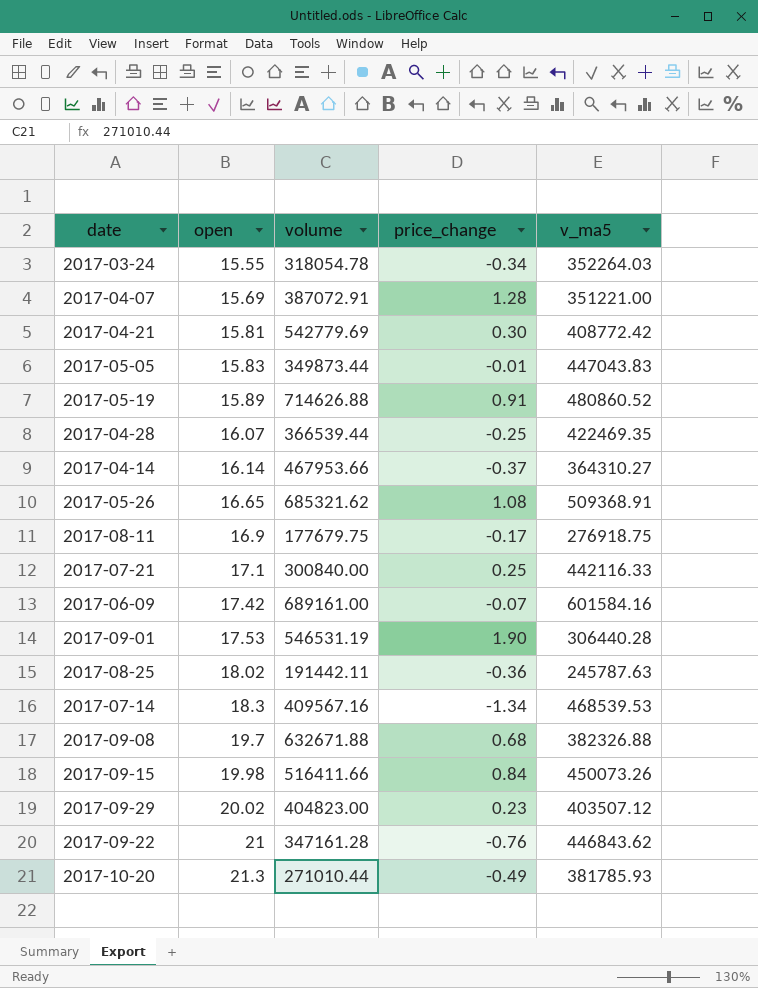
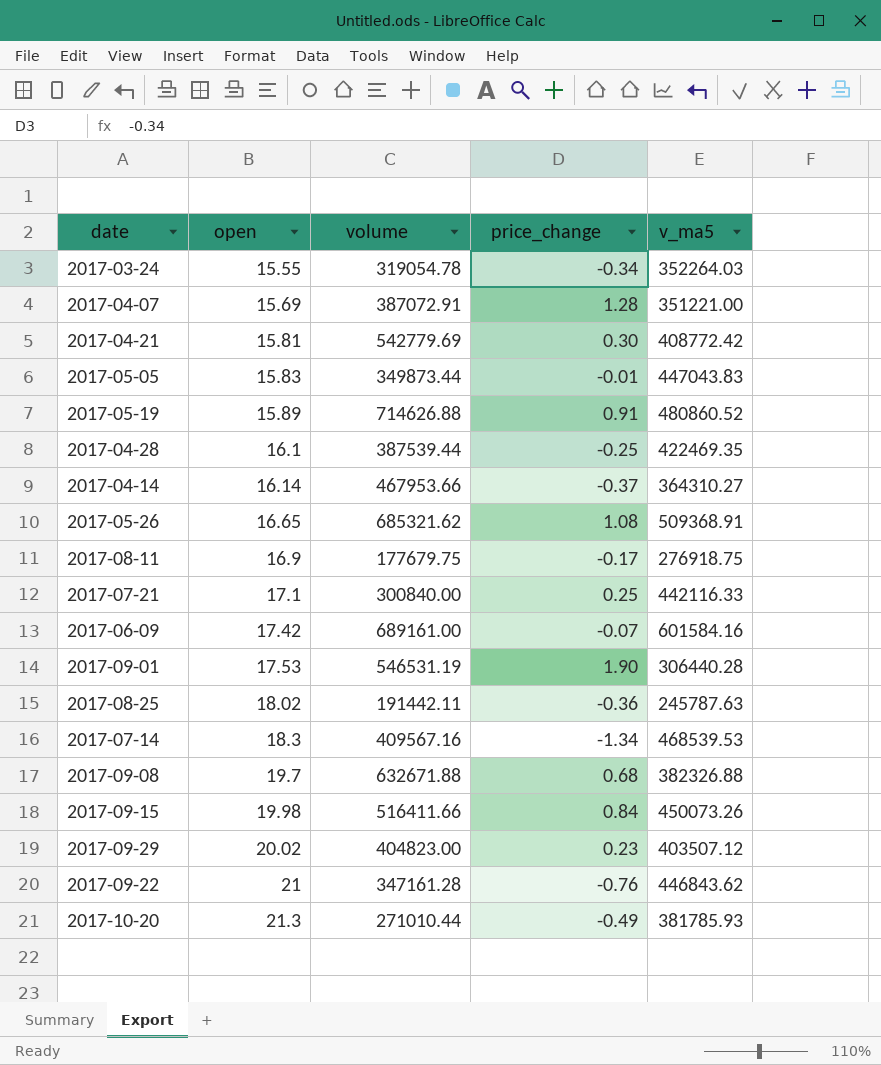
2017-03-24 | volume: 318054.78 -> 319054.78
2017-04-28 | open: 16.07 -> 16.1
2017-04-28 | volume: 366539.44 -> 387539.44

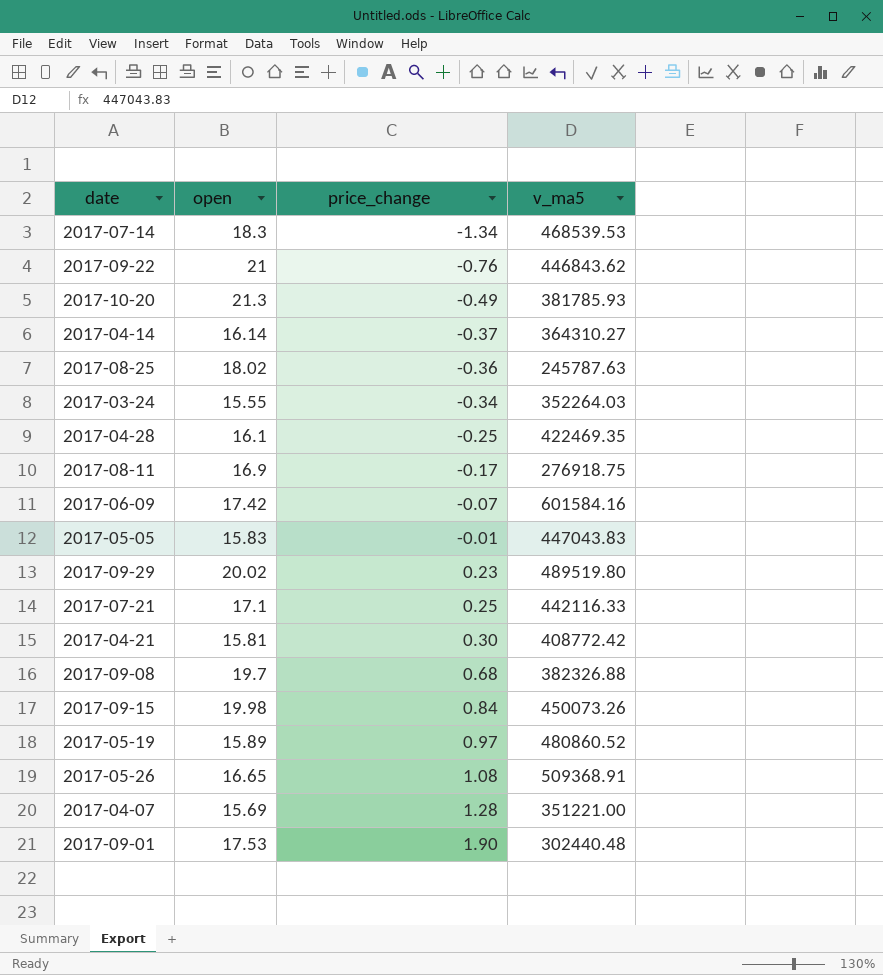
row order: open ascending -> price_change ascending
column volume | position: 3 -> none
2017-09-29 | v_ma5: 403507.12 -> 489519.80
2017-05-19 | price_change: 0.91 -> 0.97
2017-09-01 | v_ma5: 306440.28 -> 302440.48

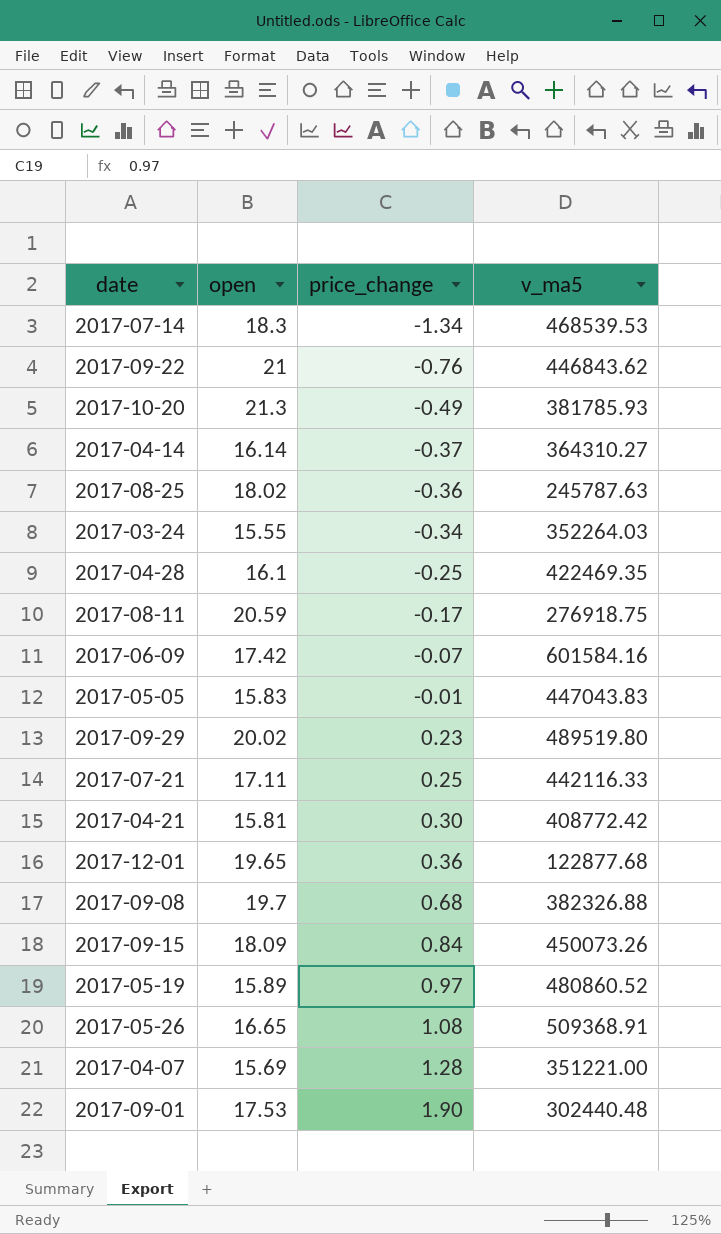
2017-08-11 | open: 16.9 -> 20.59
2017-07-21 | open: 17.1 -> 17.11
row 2017-12-01: none -> 19.65 | 0.36 | 122877.68
2017-09-15 | open: 19.98 -> 18.09

